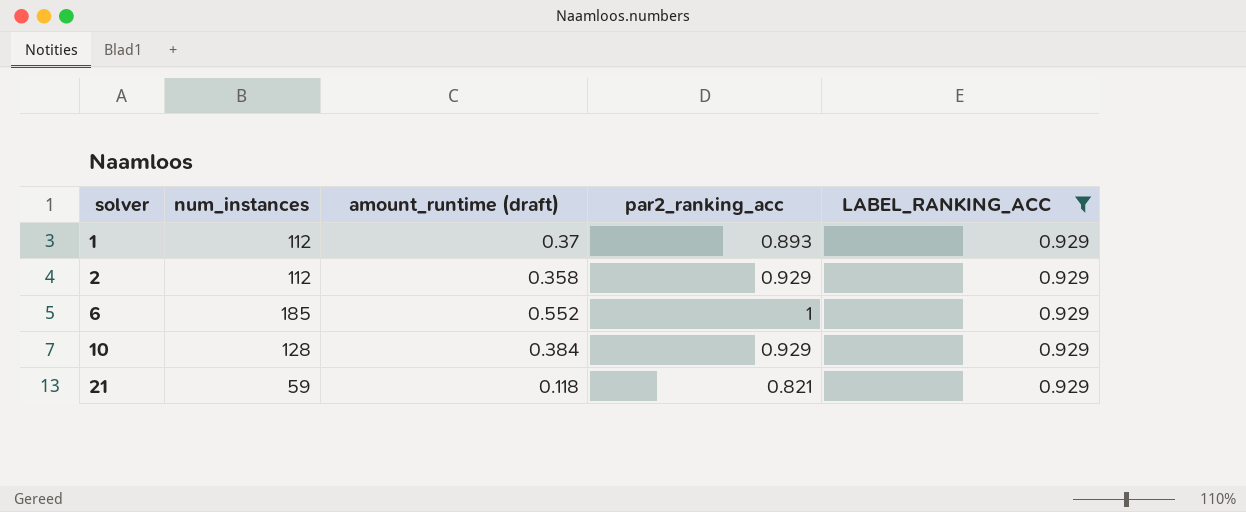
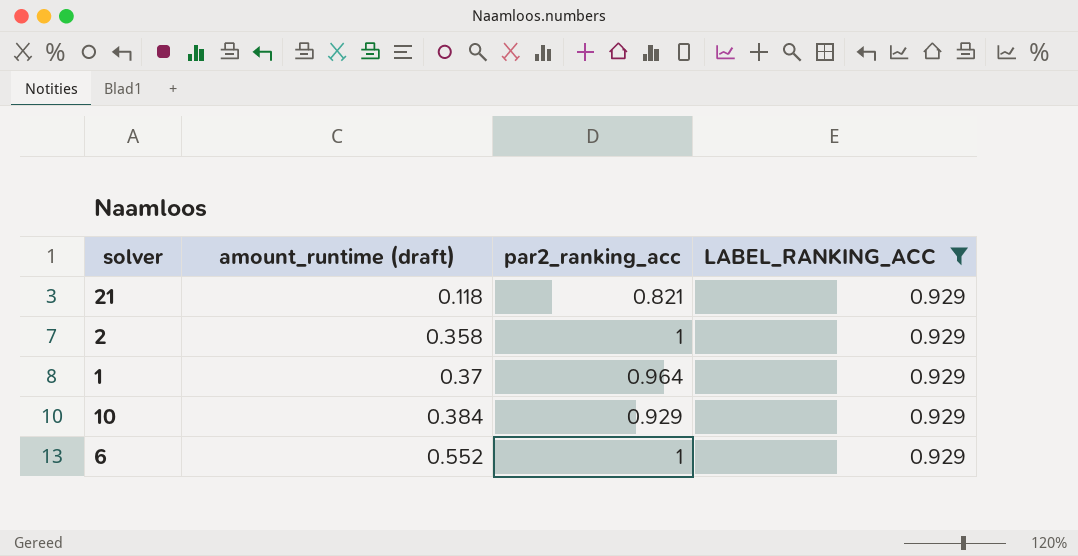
row order: solver ascending -> amount_runtime (draft) ascending
column num_instances | position: 2 -> none
2 | par2_ranking_acc: 0.929 -> 1
1 | par2_ranking_acc: 0.893 -> 0.964

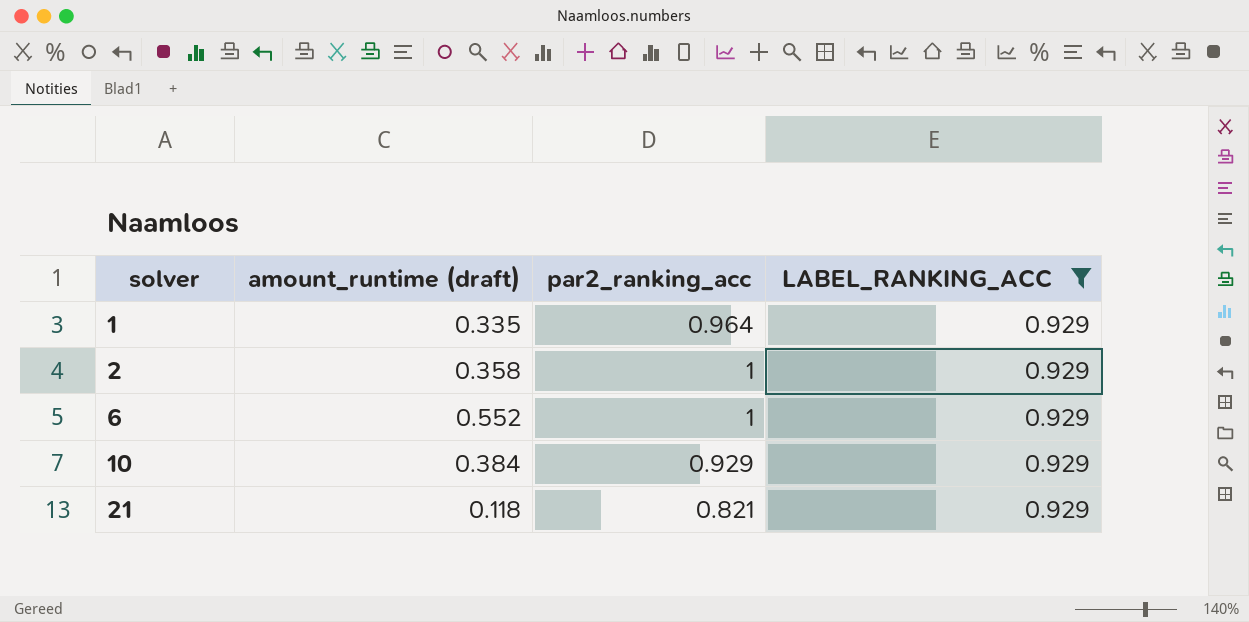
row order: amount_runtime (draft) ascending -> solver ascending
1 | amount_runtime (draft): 0.37 -> 0.335

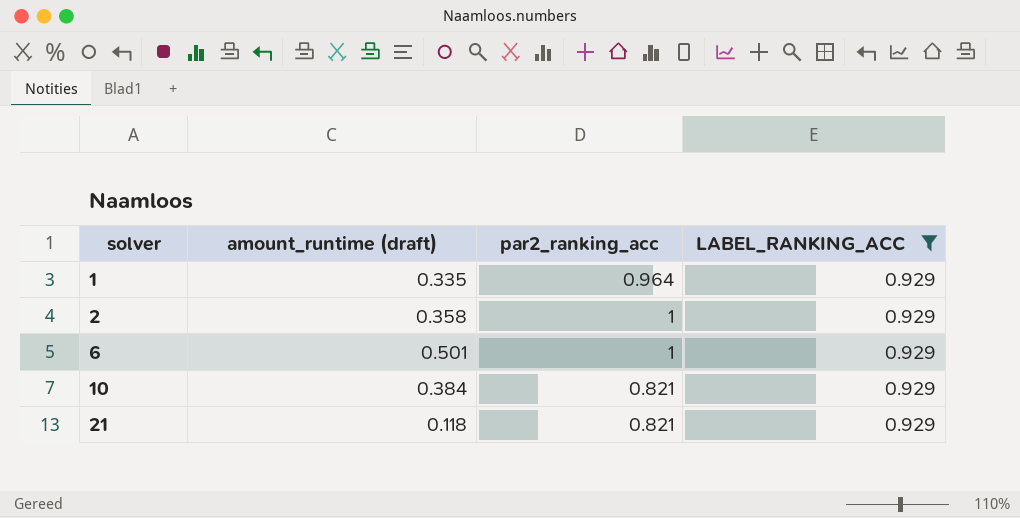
6 | amount_runtime (draft): 0.552 -> 0.501
10 | par2_ranking_acc: 0.929 -> 0.821

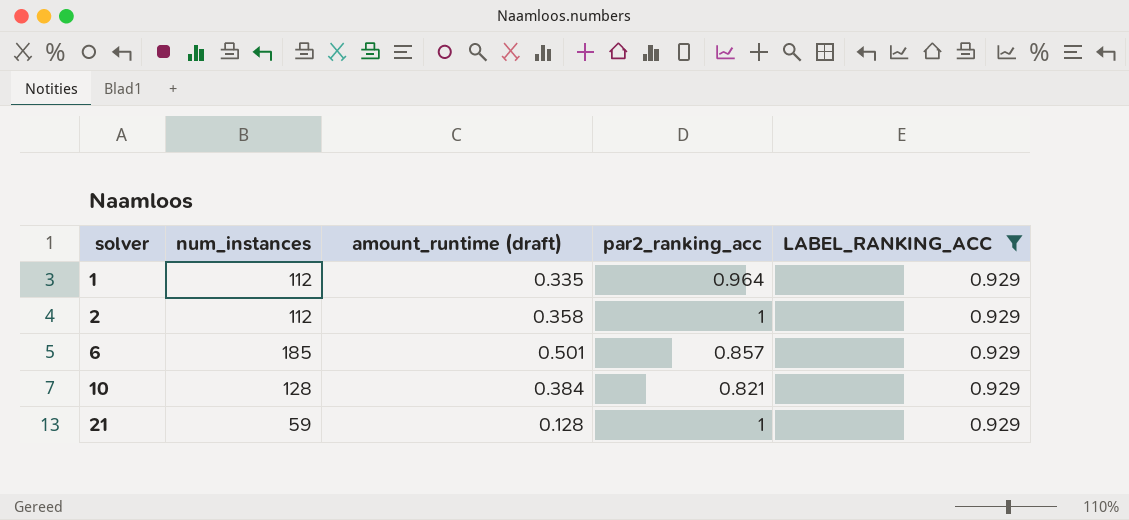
column num_instances | position: none -> 2
6 | par2_ranking_acc: 1 -> 0.857
21 | amount_runtime (draft): 0.118 -> 0.128
21 | par2_ranking_acc: 0.821 -> 1

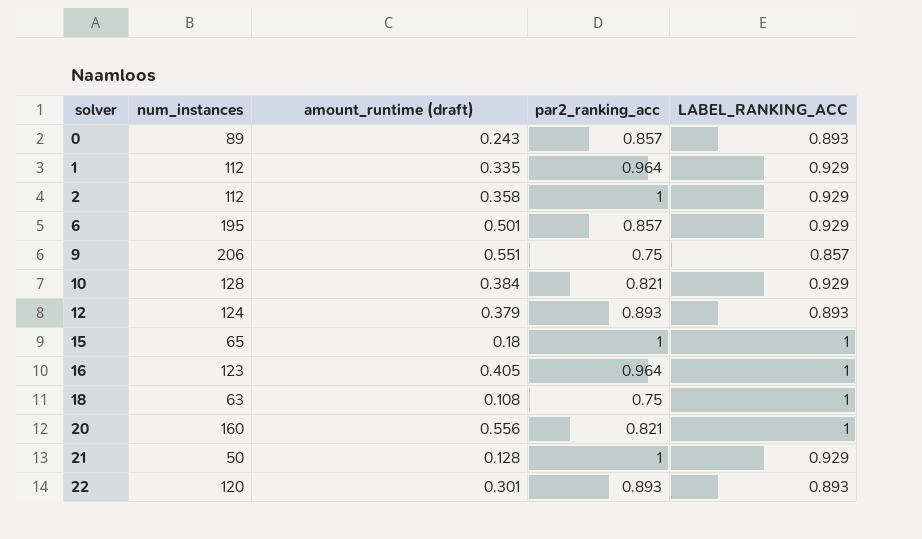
filter: LABEL_RANKING_ACC = 0.929 -> none
6 | num_instances: 185 -> 195
21 | num_instances: 59 -> 50

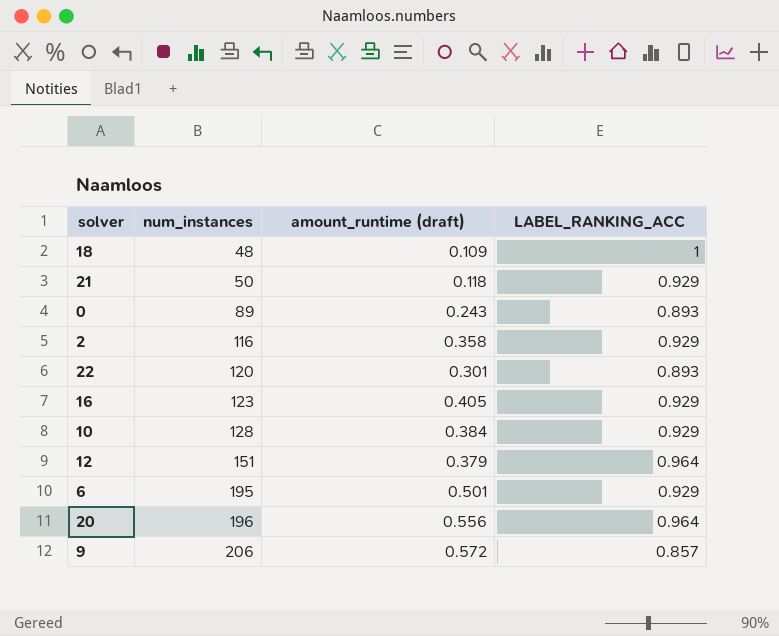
row order: solver ascending -> num_instances ascending
column par2_ranking_acc | position: 4 -> none
row 1: 112 | 0.335 | 0.964 | 0.929 -> none
row 15: 65 | 0.18 | 1 | 1 -> none
18 | num_instances: 63 -> 48
18 | amount_runtime (draft): 0.108 -> 0.109
21 | amount_runtime (draft): 0.128 -> 0.118
2 | num_instances: 112 -> 116
16 | LABEL_RANKING_ACC: 1 -> 0.929
12 | num_instances: 124 -> 151
12 | LABEL_RANKING_ACC: 0.893 -> 0.964
20 | num_instances: 160 -> 196
20 | LABEL_RANKING_ACC: 1 -> 0.964
9 | amount_runtime (draft): 0.551 -> 0.572

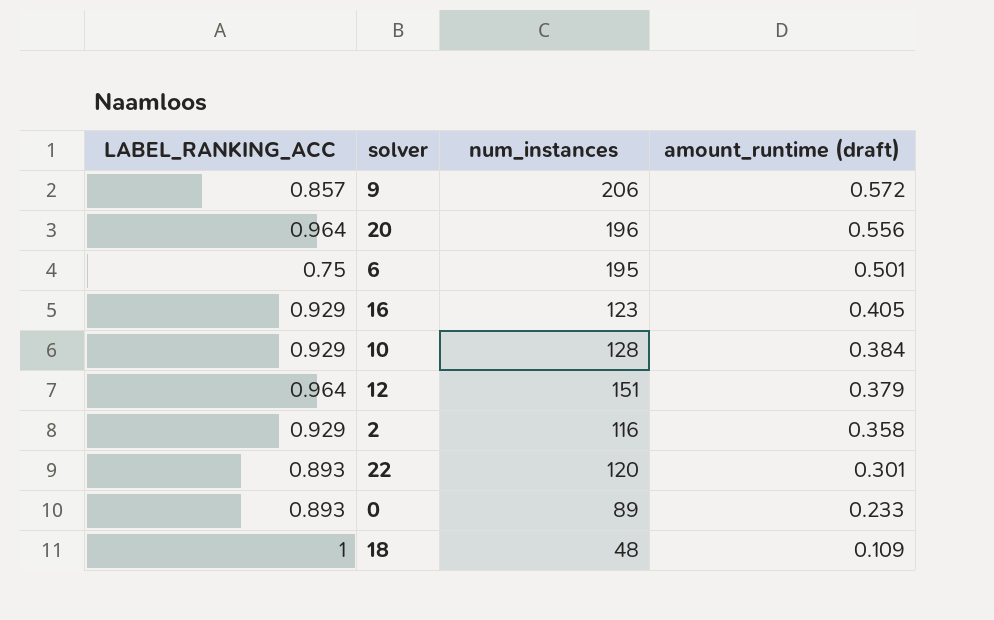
row order: num_instances ascending -> amount_runtime (draft) descending
column LABEL_RANKING_ACC | position: 4 -> 1
row 21: 50 | 0.118 | 0.929 -> none
6 | LABEL_RANKING_ACC: 0.929 -> 0.75
0 | amount_runtime (draft): 0.243 -> 0.233

